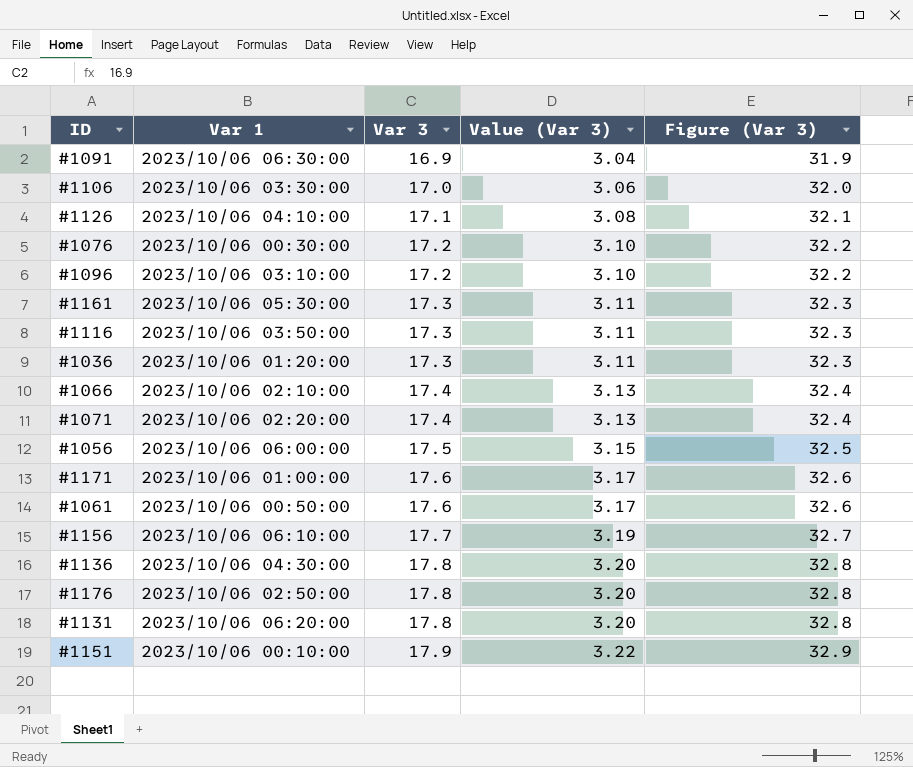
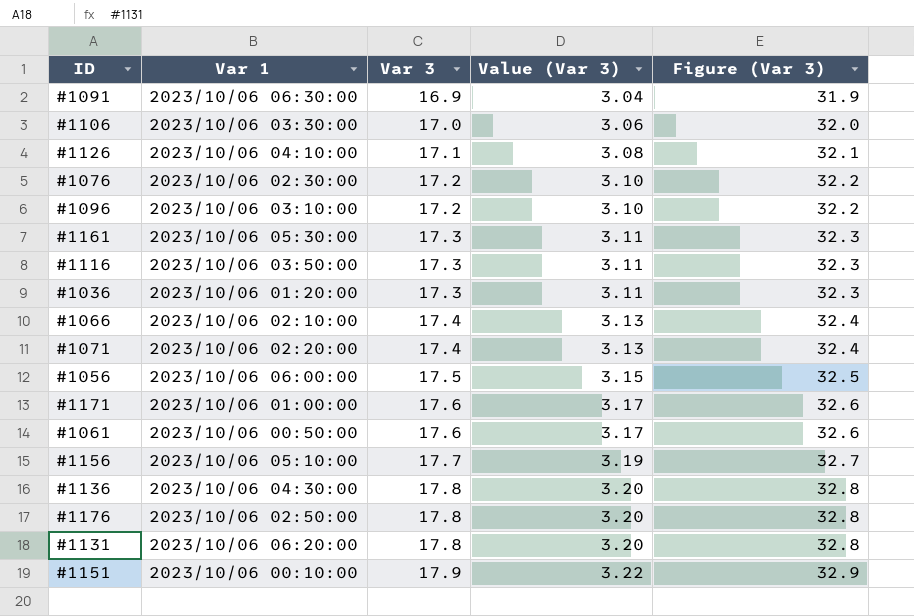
#1076 | Var 1: 2023/10/06 00:30:00 -> 2023/10/06 02:30:00
#1156 | Var 1: 2023/10/06 06:10:00 -> 2023/10/06 05:10:00

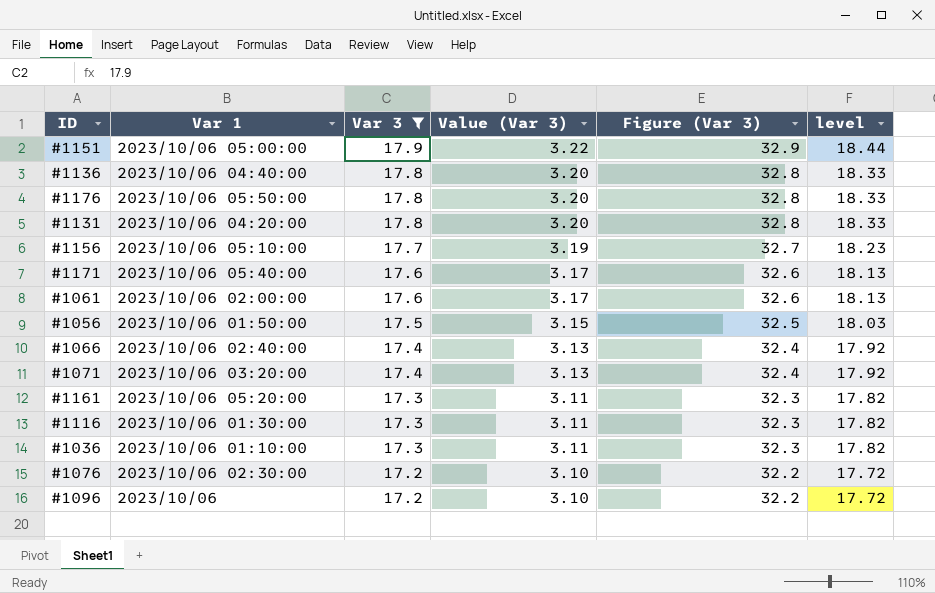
filter: none -> Var 3 >= 17.2
row order: Var 3 ascending -> Var 3 descending
column level | formula: none -> [Var 3] * 1.03
#1151 | Var 1: 2023/10/06 00:10:00 -> 2023/10/06 05:00:00
#1136 | Var 1: 2023/10/06 04:30:00 -> 2023/10/06 04:40:00
#1176 | Var 1: 2023/10/06 02:50:00 -> 2023/10/06 05:50:00
#1131 | Var 1: 2023/10/06 06:20:00 -> 2023/10/06 04:20:00
#1171 | Var 1: 2023/10/06 01:00:00 -> 2023/10/06 05:40:00
#1061 | Var 1: 2023/10/06 00:50:00 -> 2023/10/06 02:00:00
#1056 | Var 1: 2023/10/06 06:00:00 -> 2023/10/06 01:50:00
#1066 | Var 1: 2023/10/06 02:10:00 -> 2023/10/06 02:40:00
#1071 | Var 1: 2023/10/06 02:20:00 -> 2023/10/06 03:20:00
#1161 | Var 1: 2023/10/06 05:30:00 -> 2023/10/06 05:20:00
#1116 | Var 1: 2023/10/06 03:50:00 -> 2023/10/06 01:30:00
#1036 | Var 1: 2023/10/06 01:20:00 -> 2023/10/06 01:10:00
#1096 | Var 1: 2023/10/06 03:10:00 -> 2023/10/06

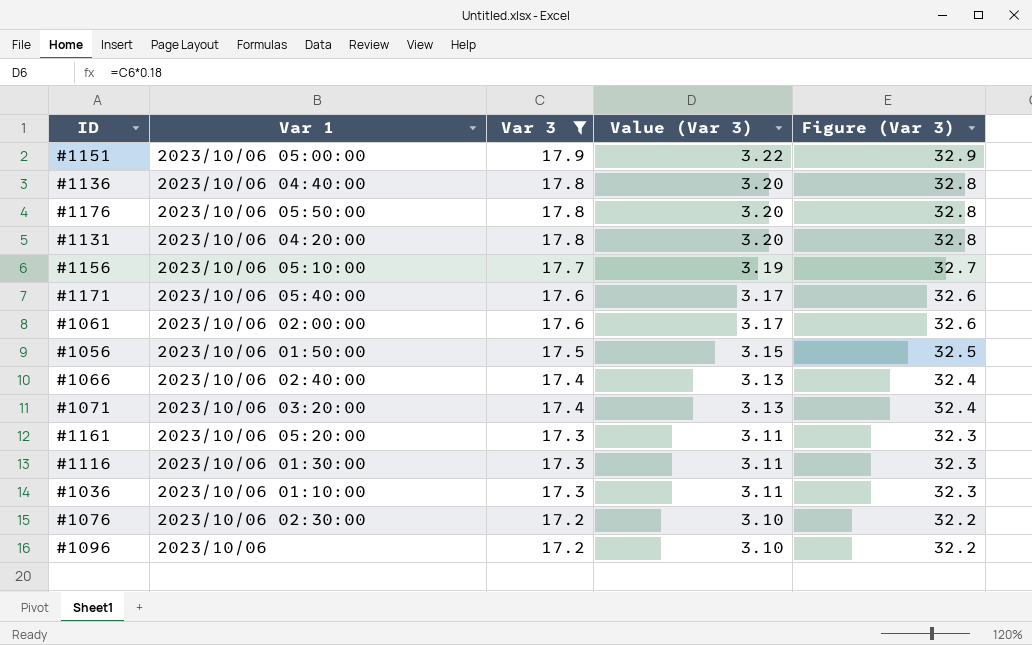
column level | formula: [Var 3] * 1.03 -> none

